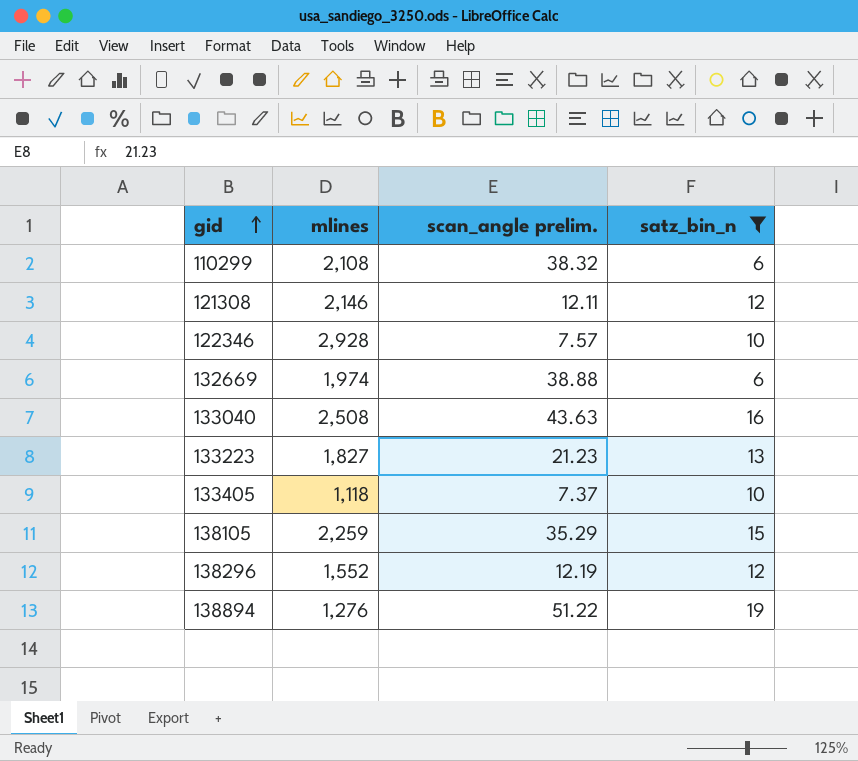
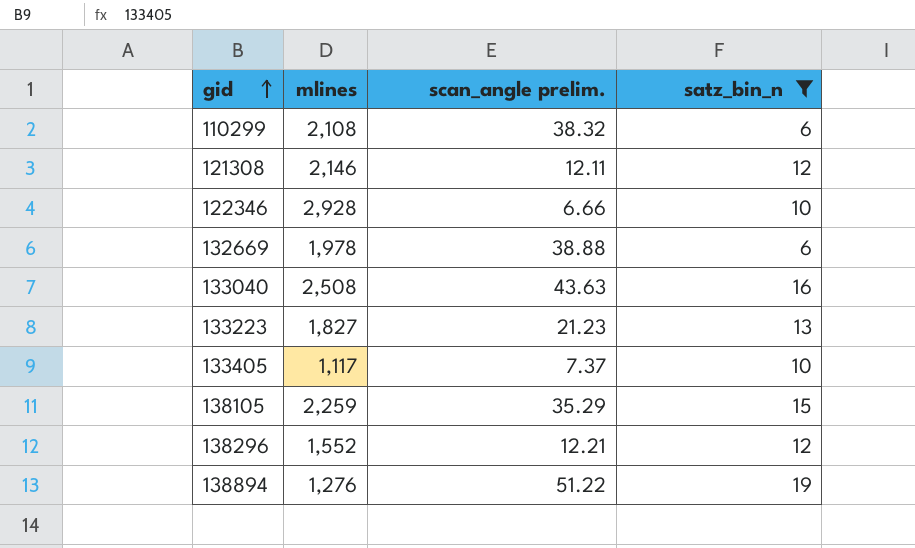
122346 | scan_angle prelim.: 7.57 -> 6.66
132669 | mlines: 1,974 -> 1,978
133405 | mlines: 1,118 -> 1,117
138296 | scan_angle prelim.: 12.19 -> 12.21

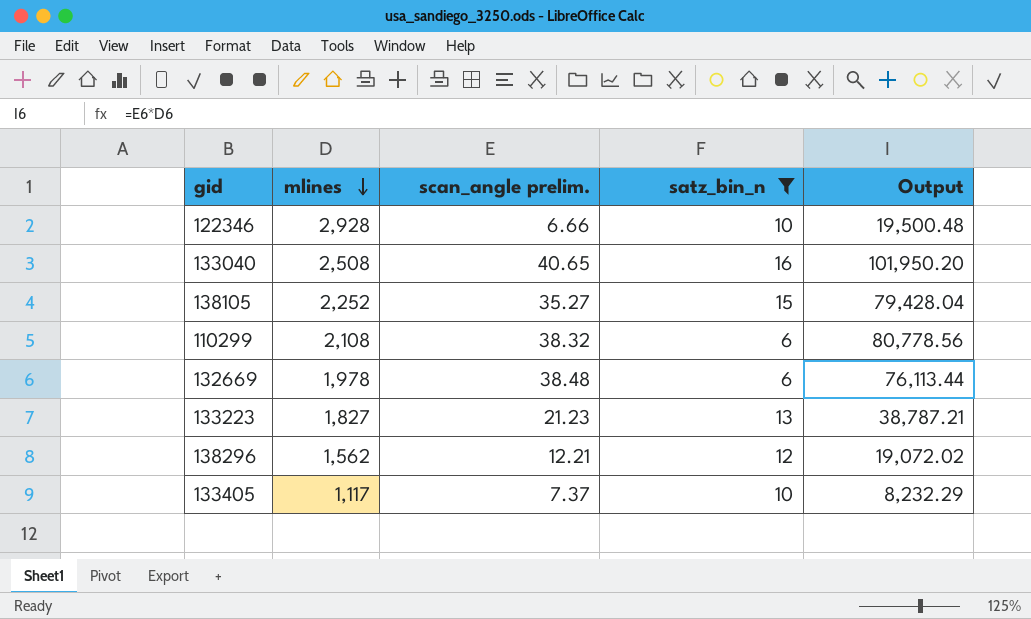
row order: gid ascending -> mlines descending
column Output | formula: none -> [mlines] * [scan_angle prelim.]
row 121308: 2,146 | 12.11 | 12 -> none
row 138894: 1,276 | 51.22 | 19 -> none
133040 | scan_angle prelim.: 43.63 -> 40.65
138105 | mlines: 2,259 -> 2,252
138105 | scan_angle prelim.: 35.29 -> 35.27
132669 | scan_angle prelim.: 38.88 -> 38.48
138296 | mlines: 1,552 -> 1,562

